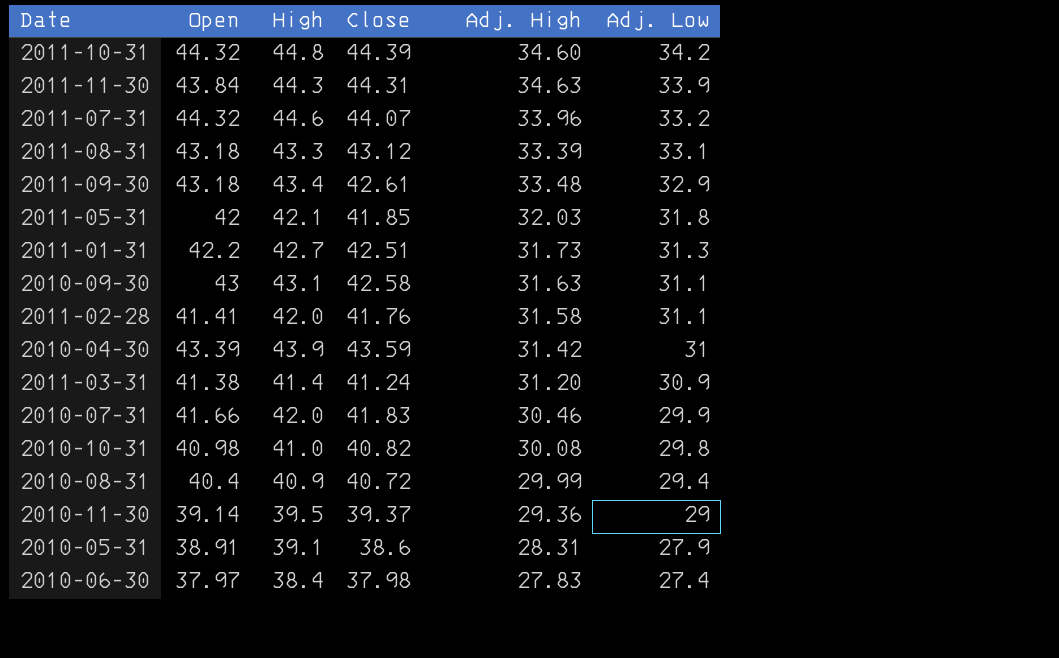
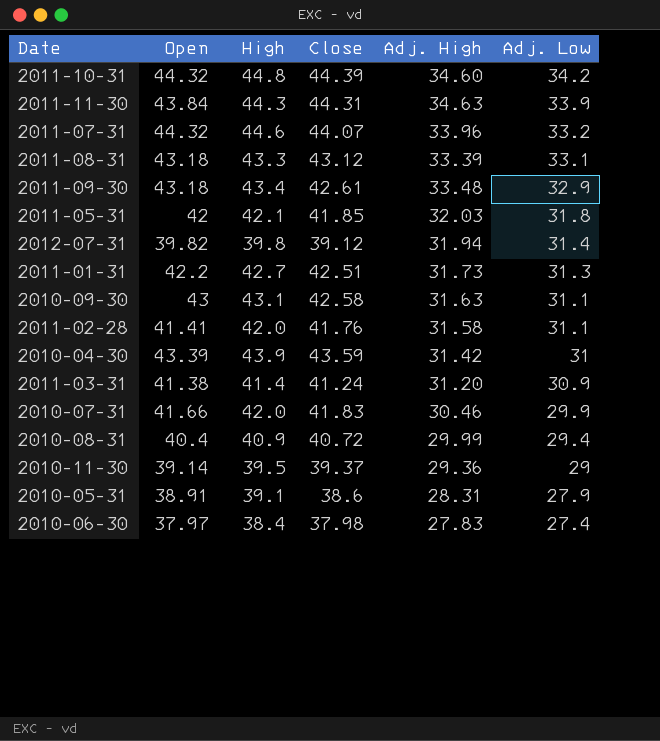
row 2010-10-31: 40.98 | 41.0 | 40.82 | 30.08 | 29.8 -> none
row 2012-07-31: none -> 39.82 | 39.8 | 39.12 | 31.94 | 31.4

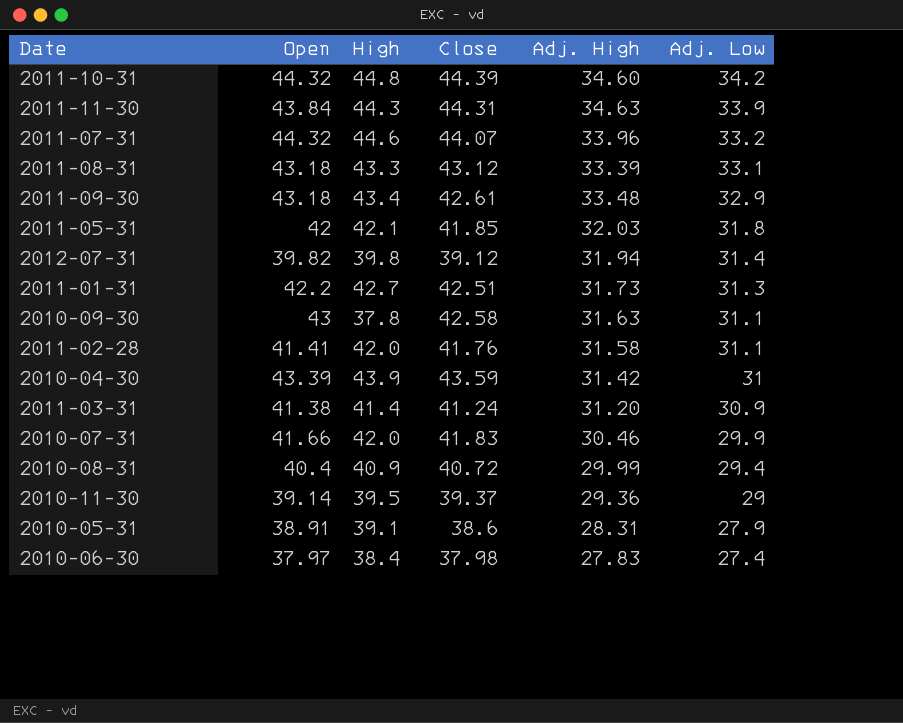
2010-09-30 | High: 43.1 -> 37.8

